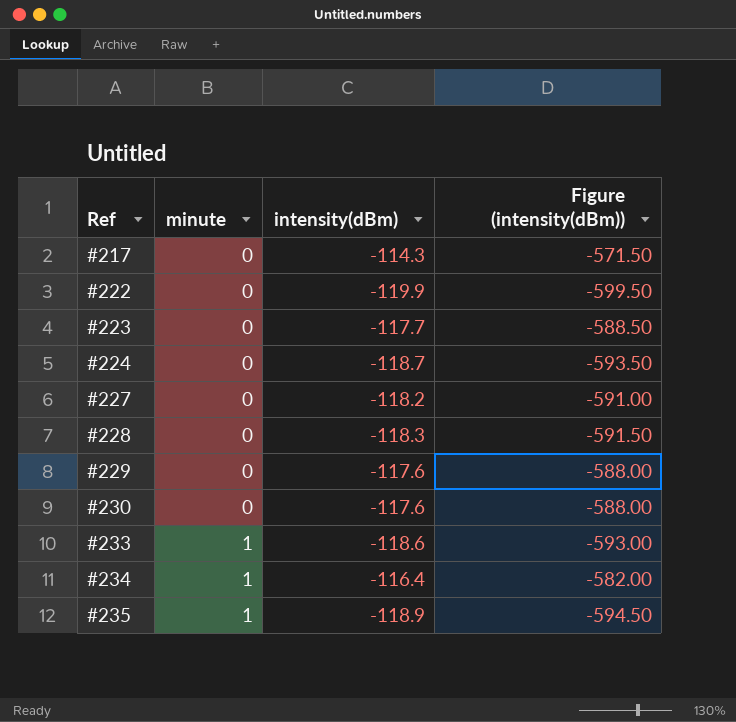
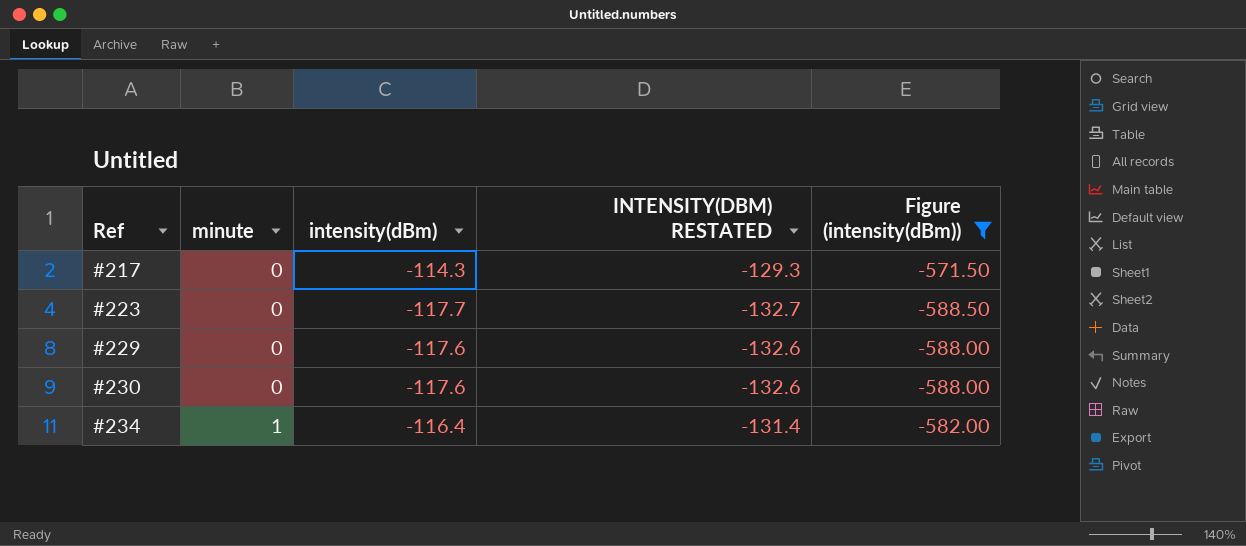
filter: none -> Figure (intensity(dBm)) >= -588.50
column INTENSITY(DBM) RESTATED | formula: none -> [intensity(dBm)] - 15

